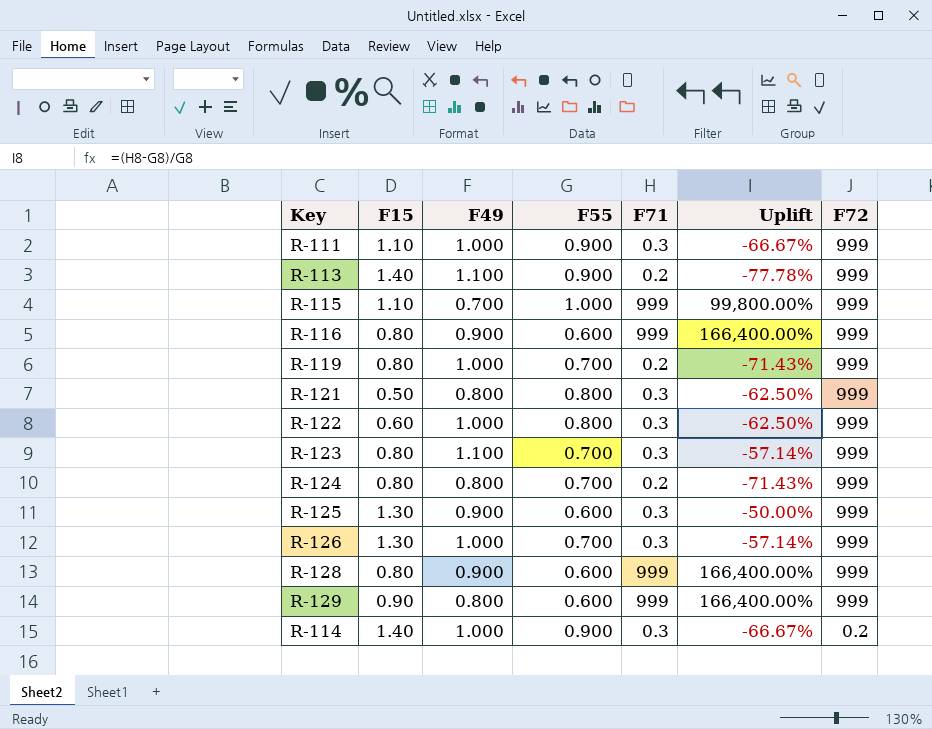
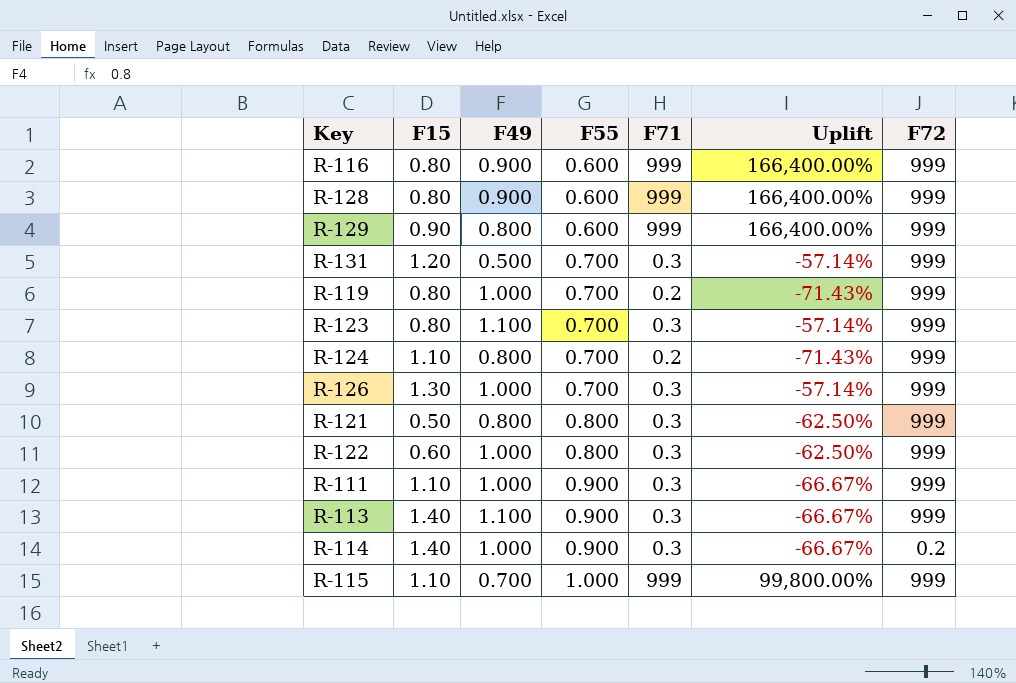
row order: F72 descending -> F55 ascending
row R-125: 1.30 | 0.900 | 0.600 | 0.3 | -50.00% | 999 -> none
row R-131: none -> 1.20 | 0.500 | 0.700 | 0.3 | -57.14% | 999
R-124 | F15: 0.80 -> 1.10
R-113 | F71: 0.2 -> 0.3
R-113 | Uplift: -77.78% -> -66.67%

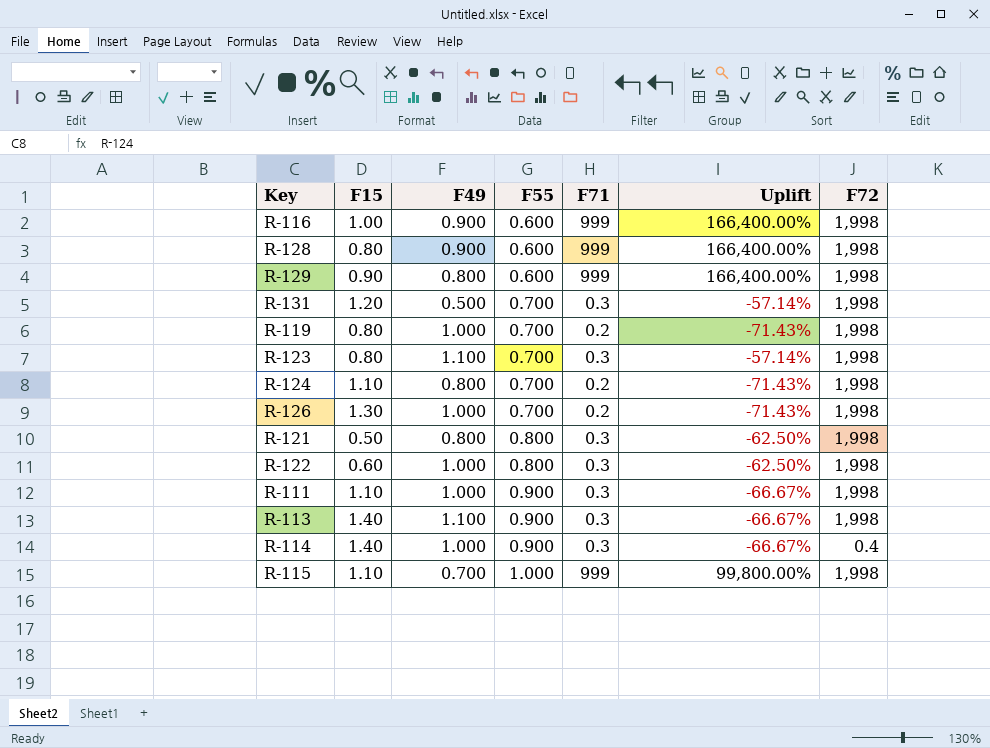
R-116 | F15: 0.80 -> 1.00
R-116 | F72: 999 -> 1,998
R-128 | F72: 999 -> 1,998
R-129 | F72: 999 -> 1,998
R-131 | F72: 999 -> 1,998
R-119 | F72: 999 -> 1,998
R-123 | F72: 999 -> 1,998
R-124 | F72: 999 -> 1,998
R-126 | F71: 0.3 -> 0.2
R-126 | Uplift: -57.14% -> -71.43%
R-126 | F72: 999 -> 1,998
R-121 | F72: 999 -> 1,998
R-122 | F72: 999 -> 1,998
R-111 | F72: 999 -> 1,998
R-113 | F72: 999 -> 1,998
R-114 | F72: 0.2 -> 0.4
R-115 | F72: 999 -> 1,998

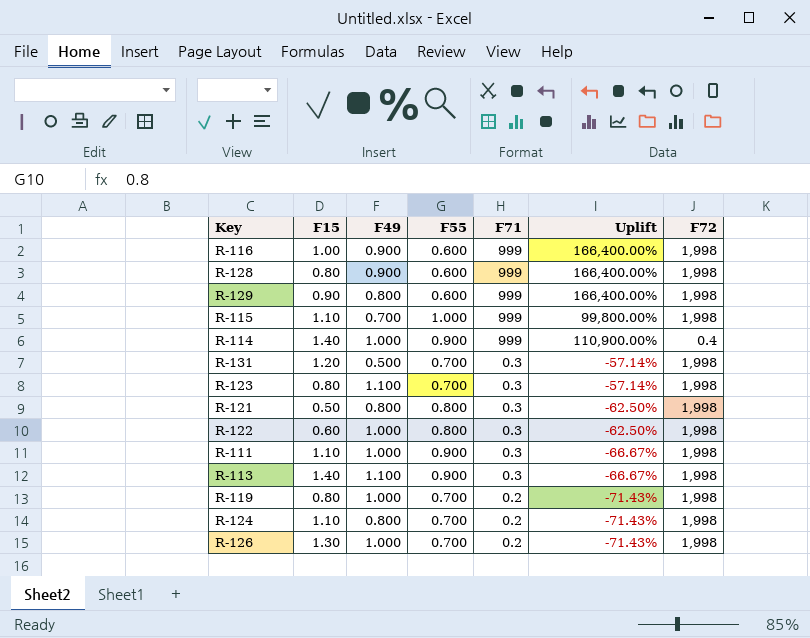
row order: F55 ascending -> F71 descending
R-114 | F71: 0.3 -> 999
R-114 | Uplift: -66.67% -> 110,900.00%

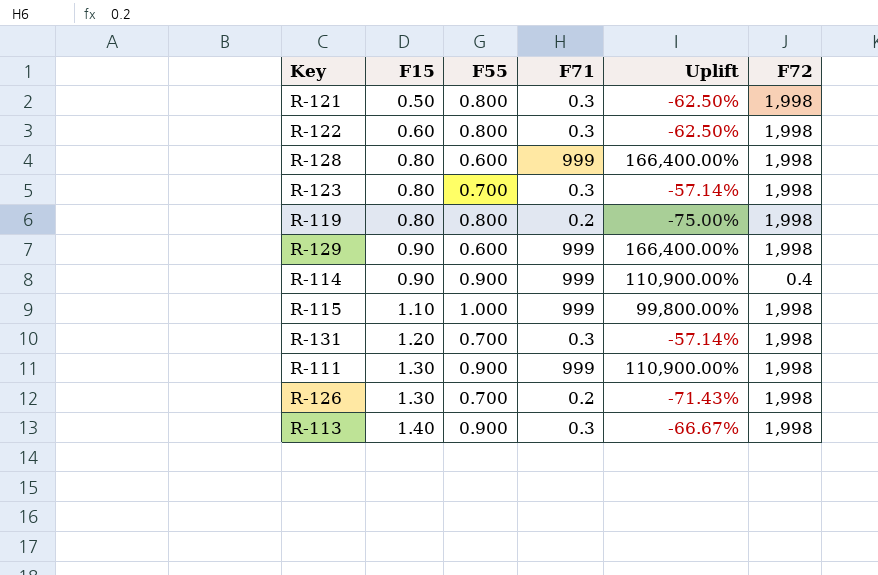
row order: F71 descending -> F15 ascending
column F49 | position: 3 -> none
row R-116: 1.00 | 0.900 | 0.600 | 999 | 166,400.00% | 1,998 -> none
row R-124: 1.10 | 0.800 | 0.700 | 0.2 | -71.43% | 1,998 -> none
R-119 | F55: 0.700 -> 0.800
R-119 | Uplift: -71.43% -> -75.00%
R-114 | F15: 1.40 -> 0.90
R-111 | F15: 1.10 -> 1.30
R-111 | F71: 0.3 -> 999
R-111 | Uplift: -66.67% -> 110,900.00%

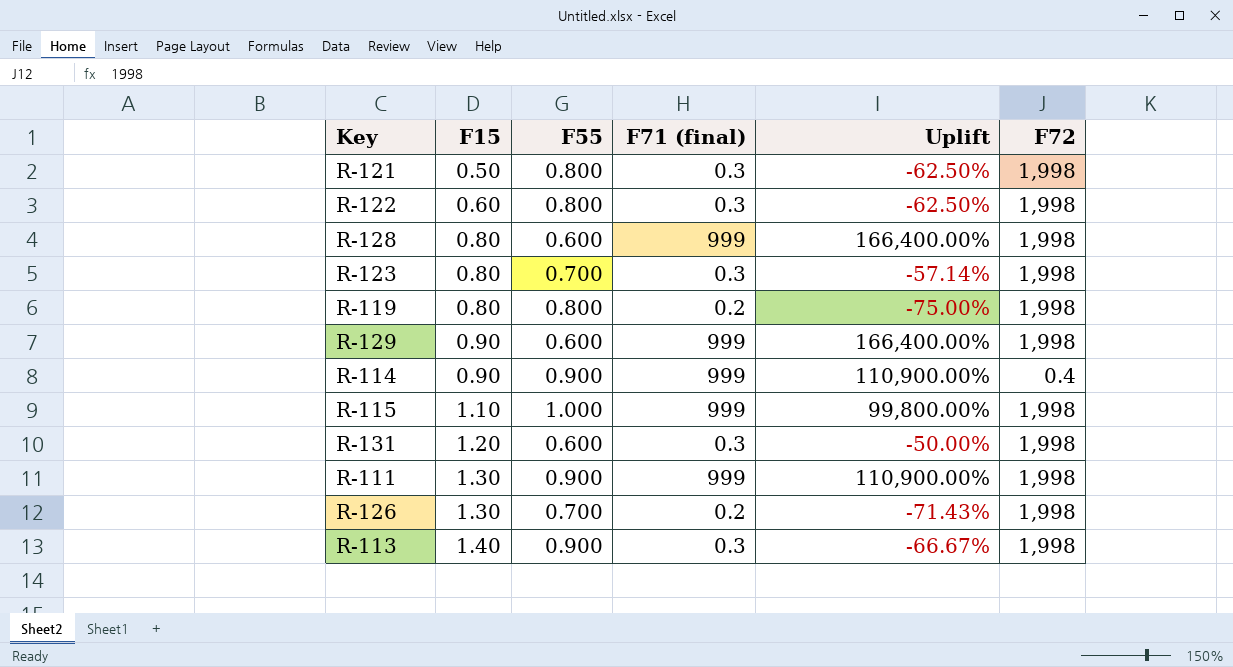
column name: F71 -> F71 (final)
R-131 | F55: 0.700 -> 0.600
R-131 | Uplift: -57.14% -> -50.00%

